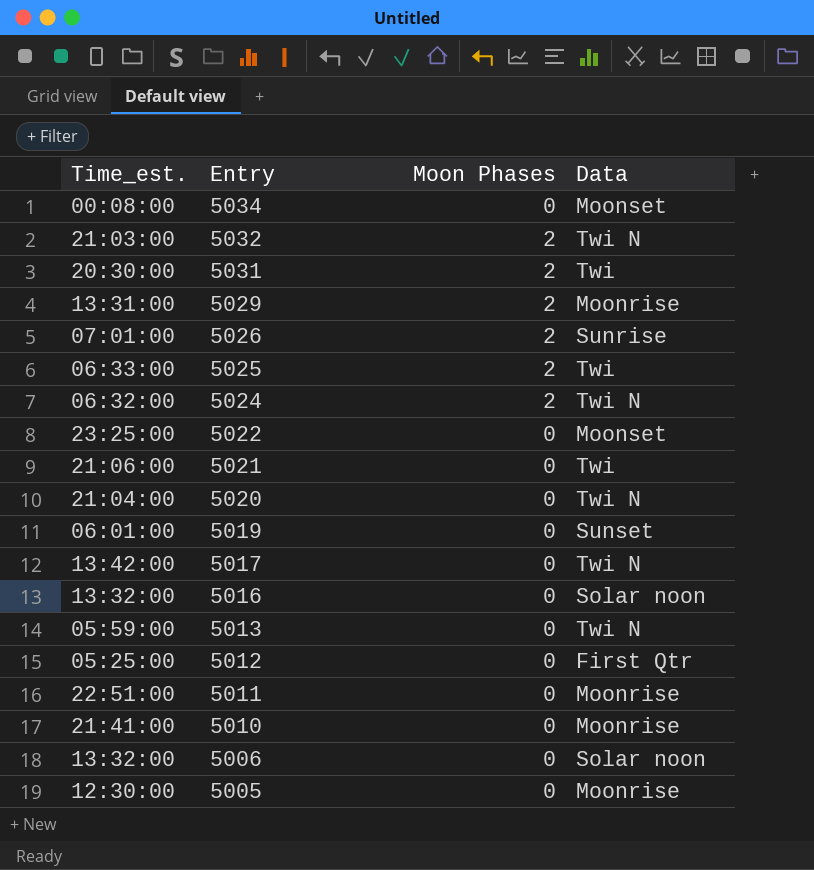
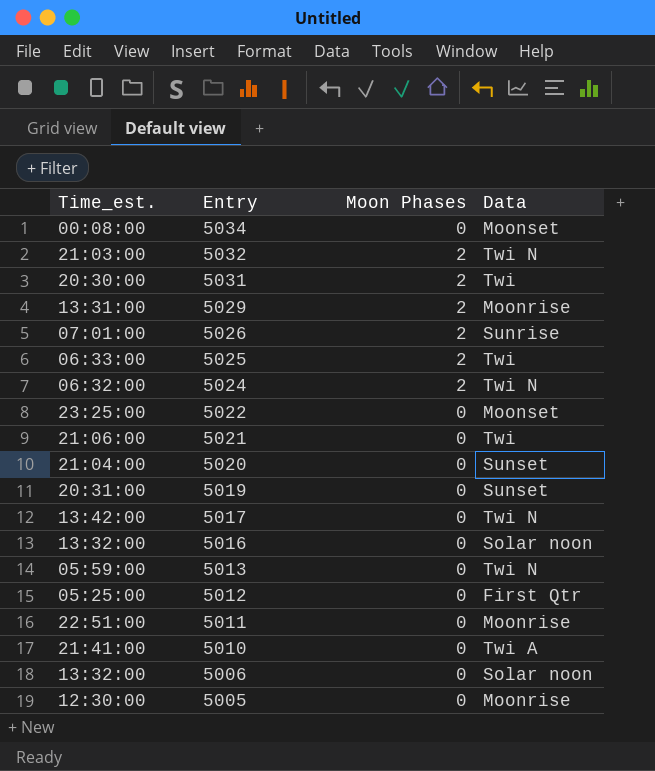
5020 | Data: Twi N -> Sunset
5019 | Time_est.: 06:01:00 -> 20:31:00
5010 | Data: Moonrise -> Twi A

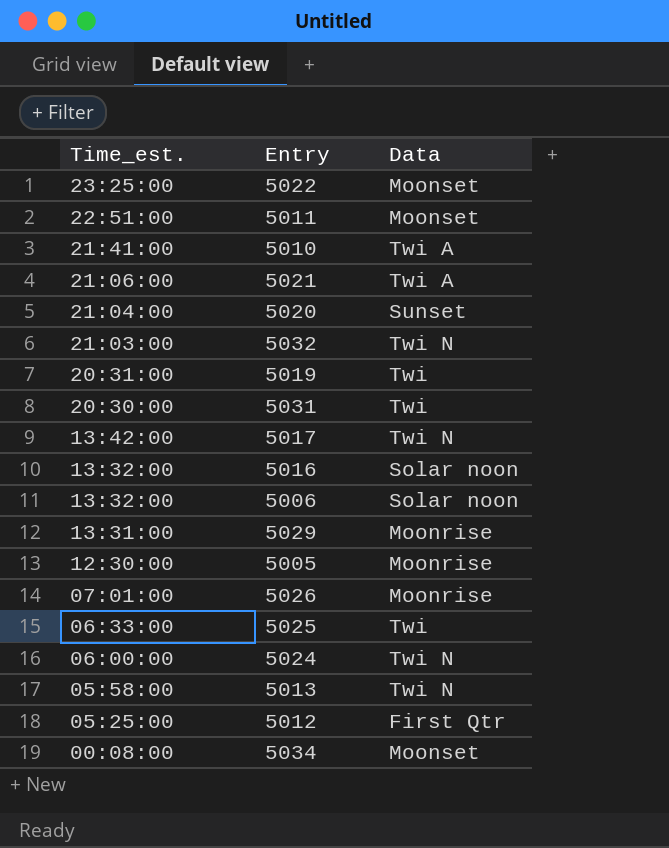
row order: Entry descending -> Time_est. descending
column Moon Phases | position: 3 -> none
5011 | Data: Moonrise -> Moonset
5021 | Data: Twi -> Twi A
5019 | Data: Sunset -> Twi
5026 | Data: Sunrise -> Moonrise
5024 | Time_est.: 06:32:00 -> 06:00:00
5013 | Time_est.: 05:59:00 -> 05:58:00

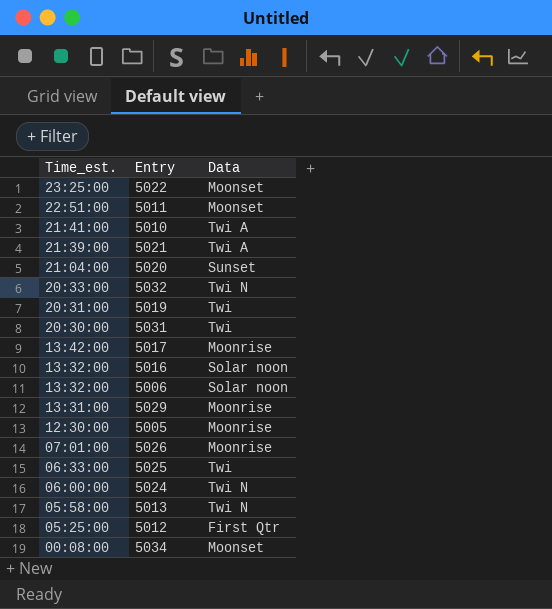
5021 | Time_est.: 21:06:00 -> 21:39:00
5032 | Time_est.: 21:03:00 -> 20:33:00
5017 | Data: Twi N -> Moonrise

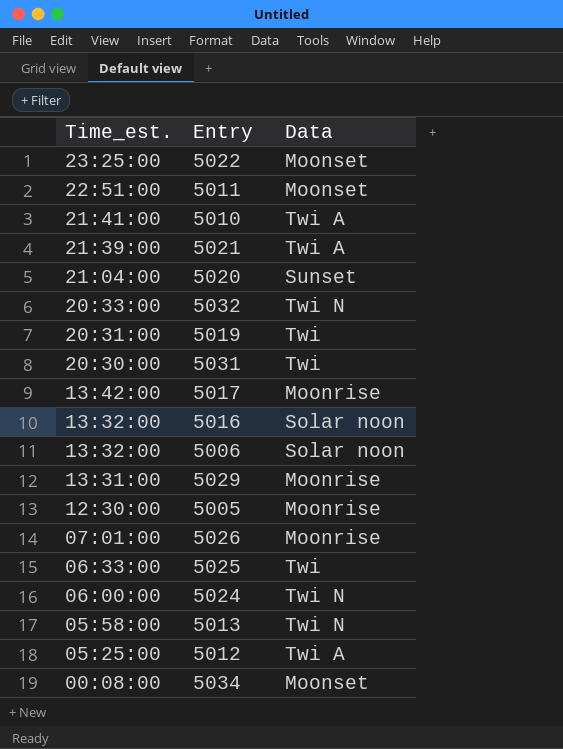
5012 | Data: First Qtr -> Twi A

